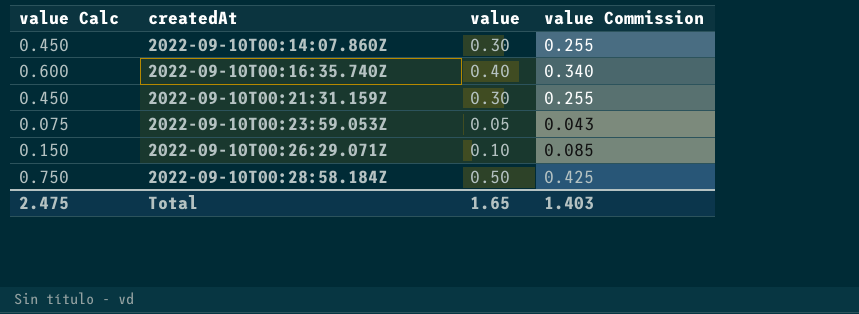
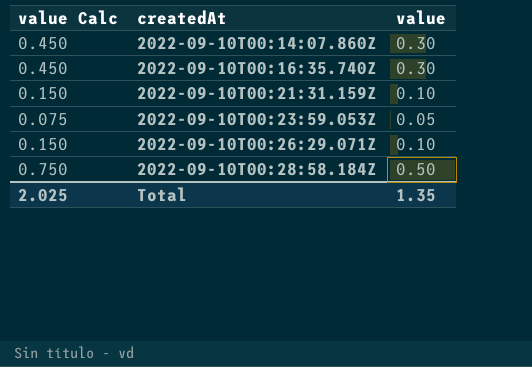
column value Commission | formula: [value] * 0.85 -> none
2022-09-10T00:16:35.740Z | value Calc: 0.600 -> 0.450
2022-09-10T00:16:35.740Z | value: 0.40 -> 0.30
2022-09-10T00:21:31.159Z | value Calc: 0.450 -> 0.150
2022-09-10T00:21:31.159Z | value: 0.30 -> 0.10
Total | value Calc: 2.475 -> 2.025
Total | value: 1.65 -> 1.35

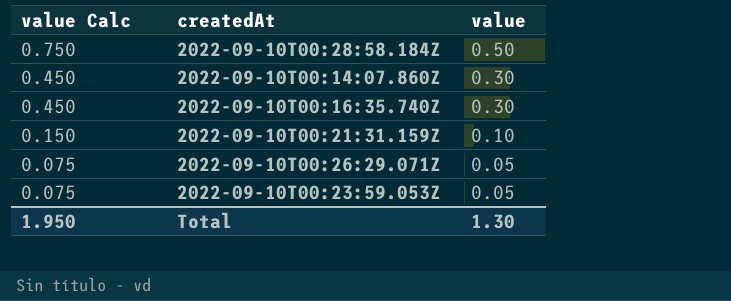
row order: createdAt ascending -> value Calc descending
2022-09-10T00:26:29.071Z | value Calc: 0.150 -> 0.075
2022-09-10T00:26:29.071Z | value: 0.10 -> 0.05
Total | value Calc: 2.025 -> 1.950
Total | value: 1.35 -> 1.30

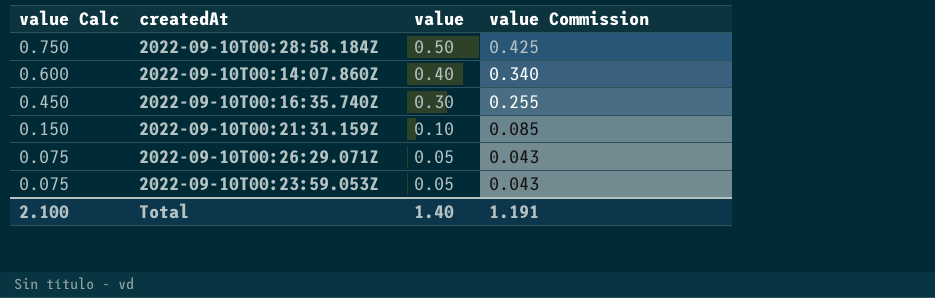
column value Commission | formula: none -> [value] * 0.85
2022-09-10T00:14:07.860Z | value Calc: 0.450 -> 0.600
2022-09-10T00:14:07.860Z | value: 0.30 -> 0.40
Total | value Calc: 1.950 -> 2.100
Total | value: 1.30 -> 1.40

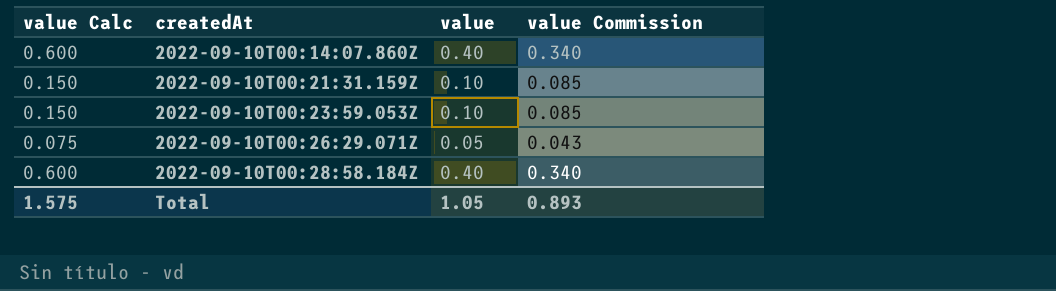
row order: value Calc descending -> createdAt ascending
row 2022-09-10T00:16:35.740Z: 0.450 | 0.30 | 0.255 -> none
2022-09-10T00:23:59.053Z | value Calc: 0.075 -> 0.150
2022-09-10T00:23:59.053Z | value: 0.05 -> 0.10
2022-09-10T00:23:59.053Z | value Commission: 0.043 -> 0.085
2022-09-10T00:28:58.184Z | value Calc: 0.750 -> 0.600
2022-09-10T00:28:58.184Z | value: 0.50 -> 0.40
2022-09-10T00:28:58.184Z | value Commission: 0.425 -> 0.340
Total | value Calc: 2.100 -> 1.575
Total | value: 1.40 -> 1.05
Total | value Commission: 1.191 -> 0.893

